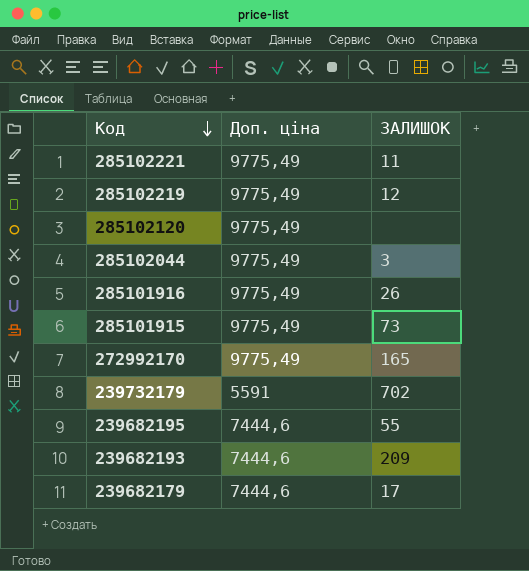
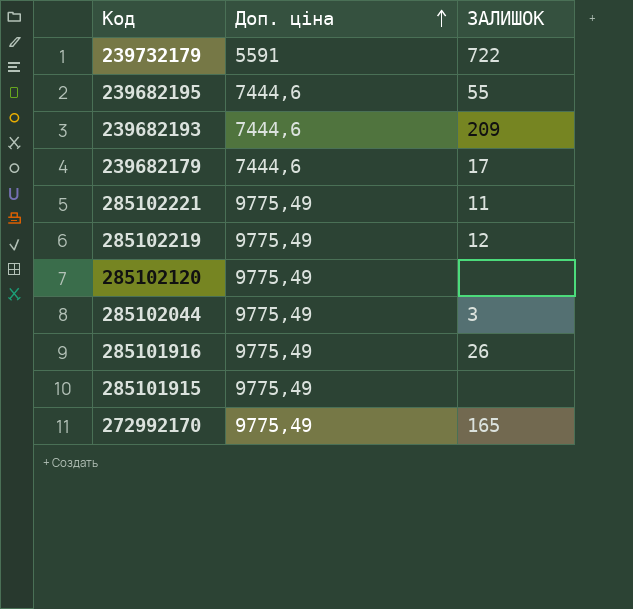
row order: Код descending -> Доп. ціна ascending
239732179 | ЗАЛИШОК: 702 -> 722
285101915 | ЗАЛИШОК: 73 -> none

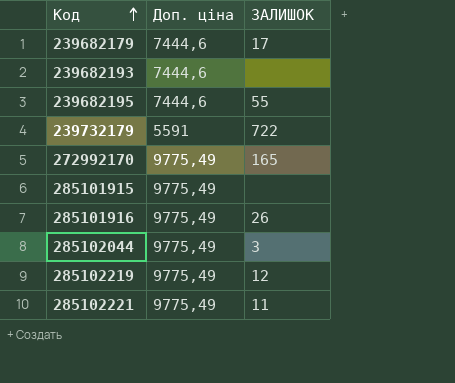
row order: Доп. ціна ascending -> Код ascending
row 285102120: 9775,49 | none -> none
239682193 | ЗАЛИШОК: 209 -> none

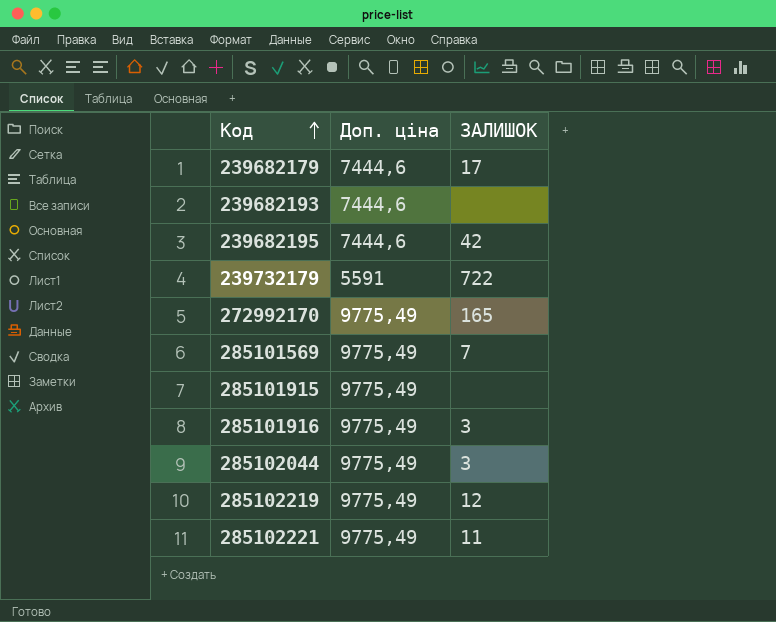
239682195 | ЗАЛИШОК: 55 -> 42
row 285101569: none -> 9775,49 | 7
285101916 | ЗАЛИШОК: 26 -> 3

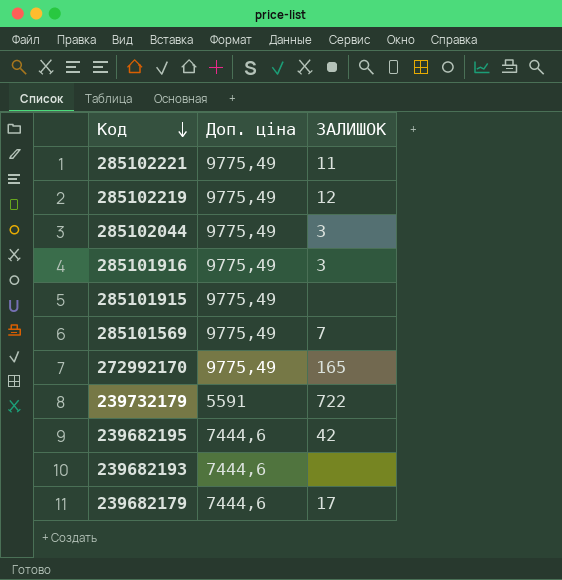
row order: Код ascending -> Код descending

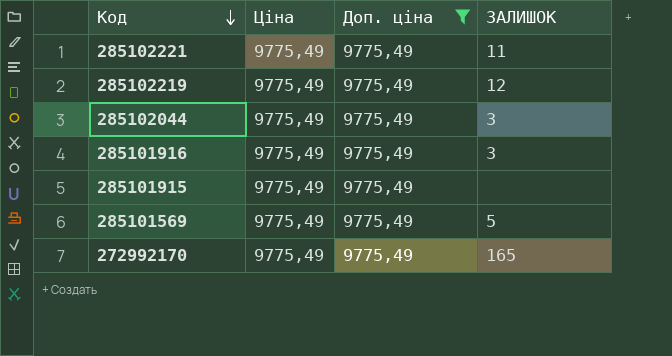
filter: none -> Доп. ціна = 9775,49
column Ціна | position: none -> 2
285101569 | ЗАЛИШОК: 7 -> 5

